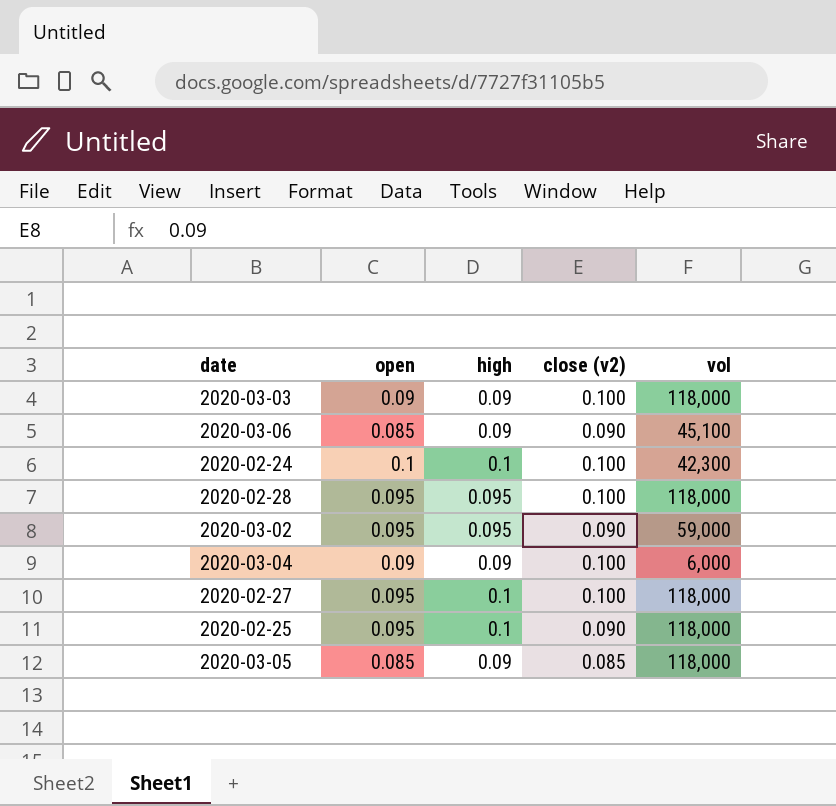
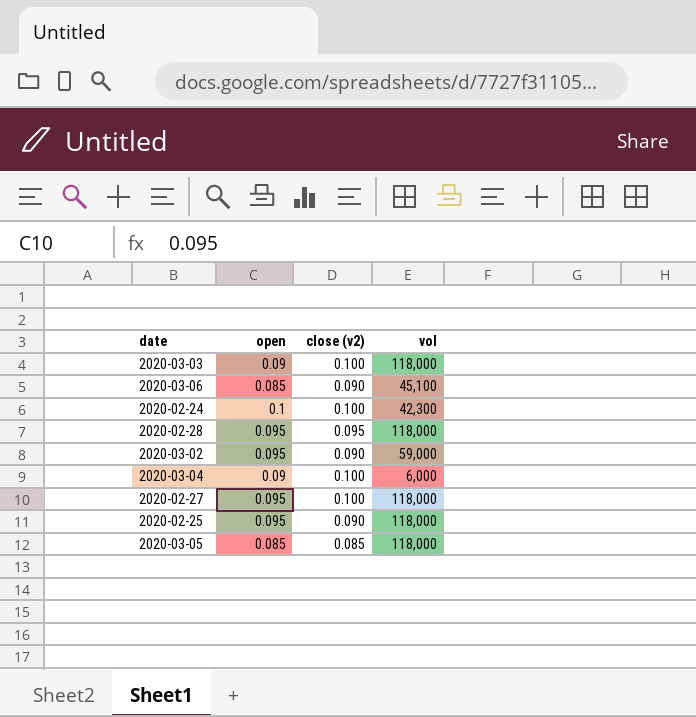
column high | position: 3 -> none
2020-02-28 | close (v2): 0.100 -> 0.095

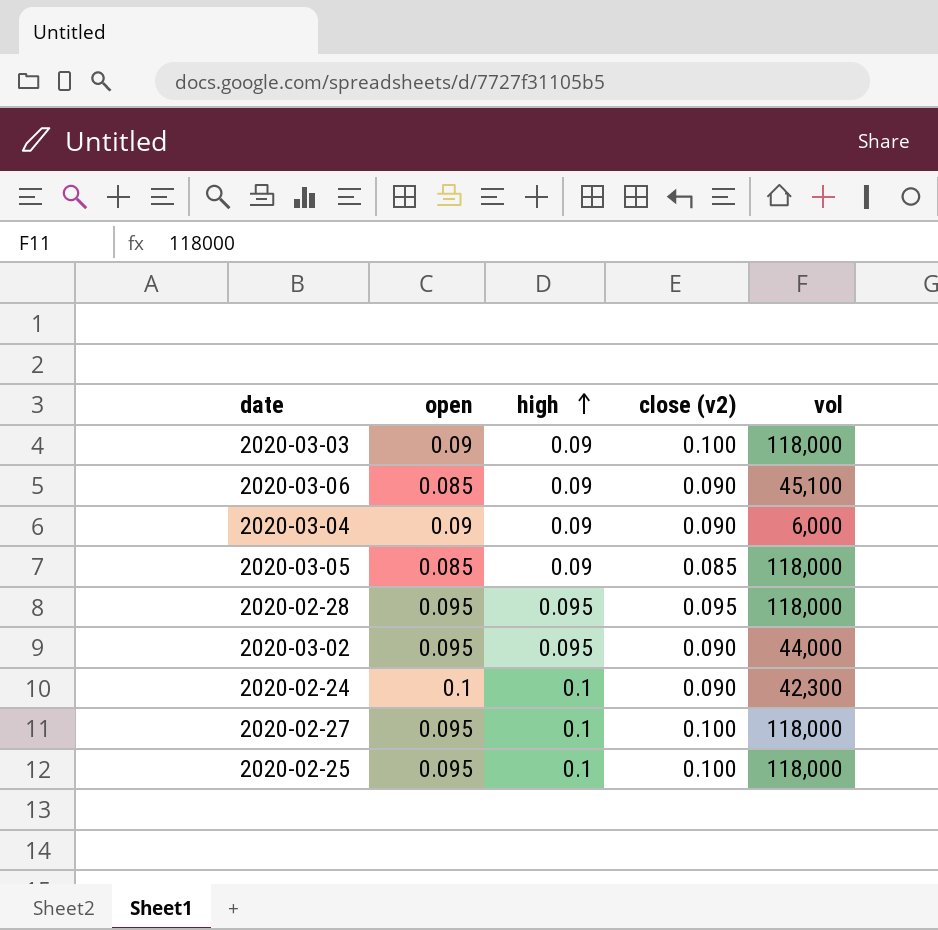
row order: none -> high ascending
column high | position: none -> 3
2020-03-04 | close (v2): 0.100 -> 0.090
2020-03-02 | vol: 59,000 -> 44,000
2020-02-24 | close (v2): 0.100 -> 0.090
2020-02-25 | close (v2): 0.090 -> 0.100

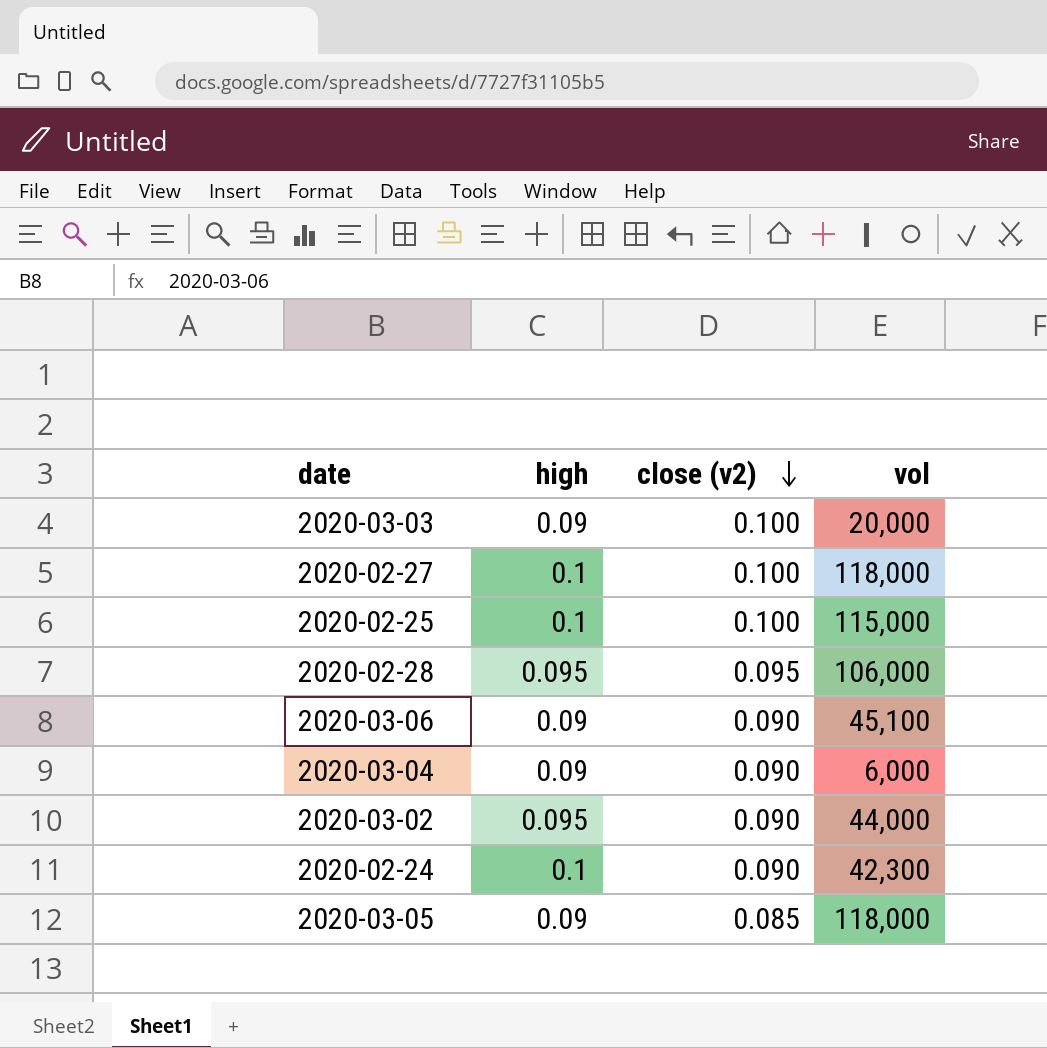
row order: high ascending -> close (v2) descending
column open | position: 2 -> none
2020-03-03 | vol: 118,000 -> 20,000
2020-02-25 | vol: 118,000 -> 115,000
2020-02-28 | vol: 118,000 -> 106,000

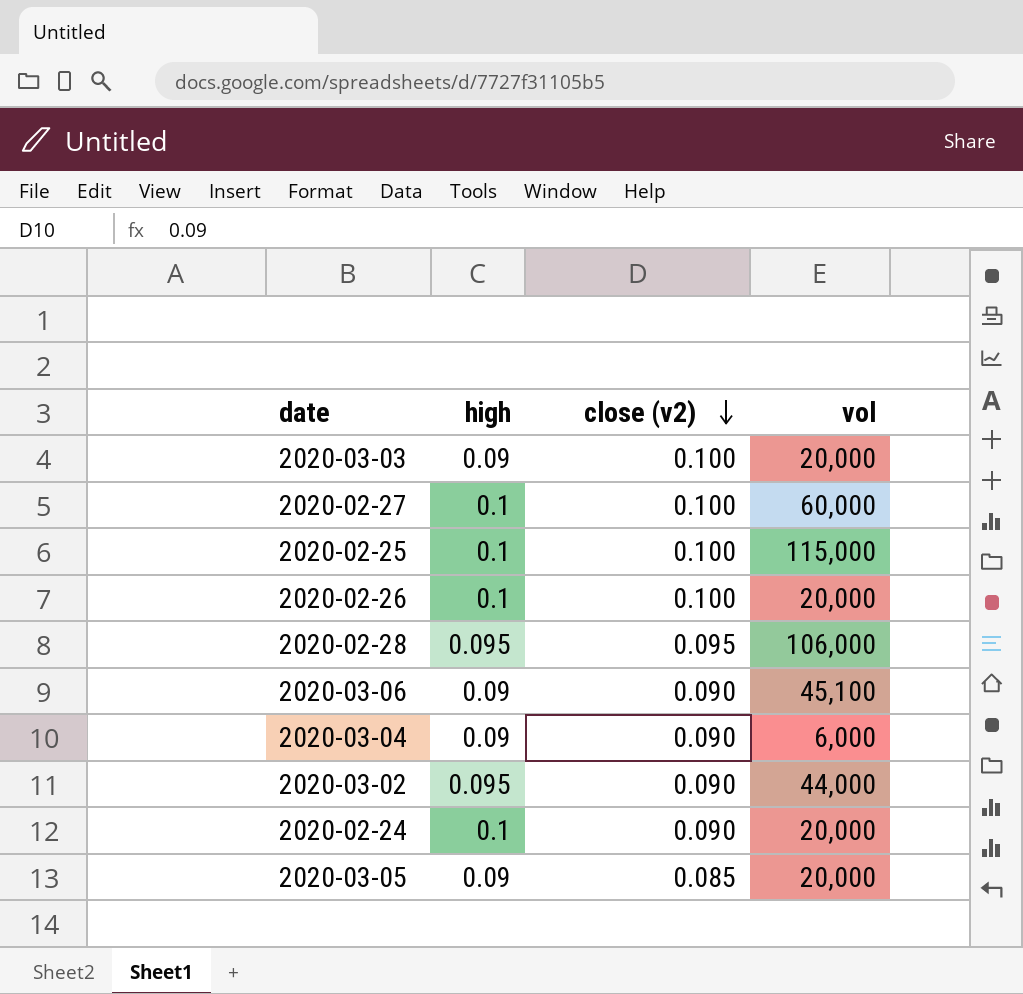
2020-02-27 | vol: 118,000 -> 60,000
row 2020-02-26: none -> 0.1 | 0.100 | 20,000
2020-02-24 | vol: 42,300 -> 20,000
2020-03-05 | vol: 118,000 -> 20,000

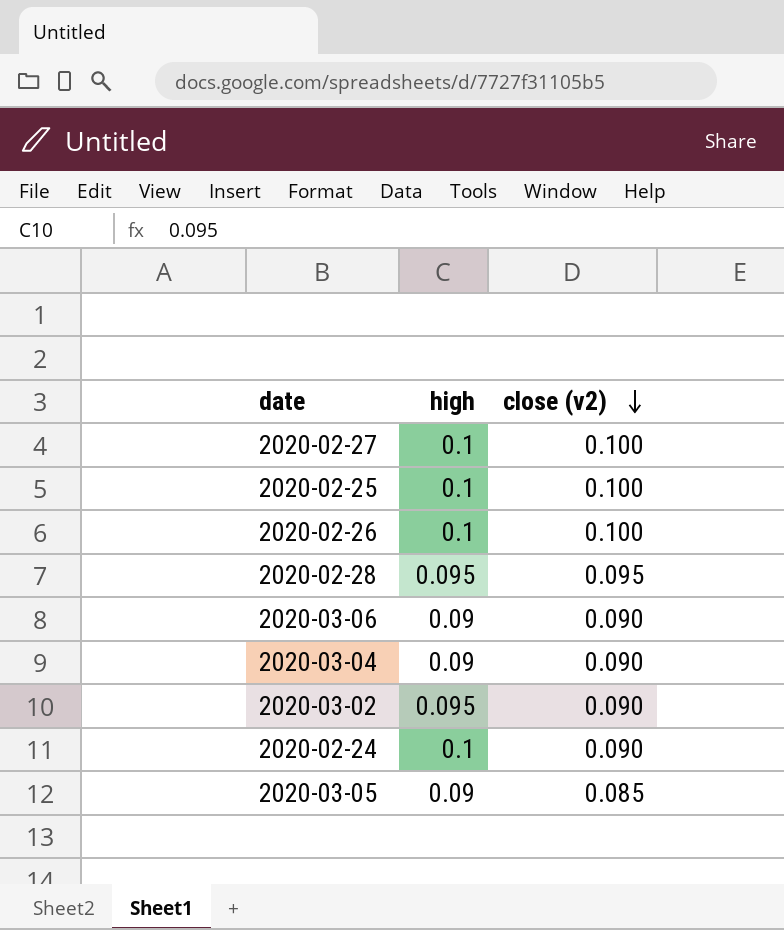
column vol | position: 4 -> none
row 2020-03-03: 0.09 | 0.100 | 20,000 -> none

